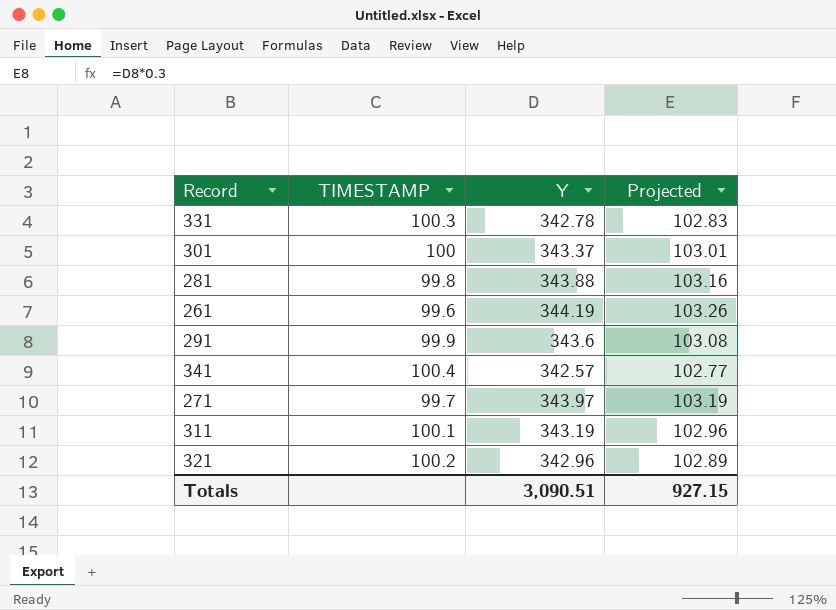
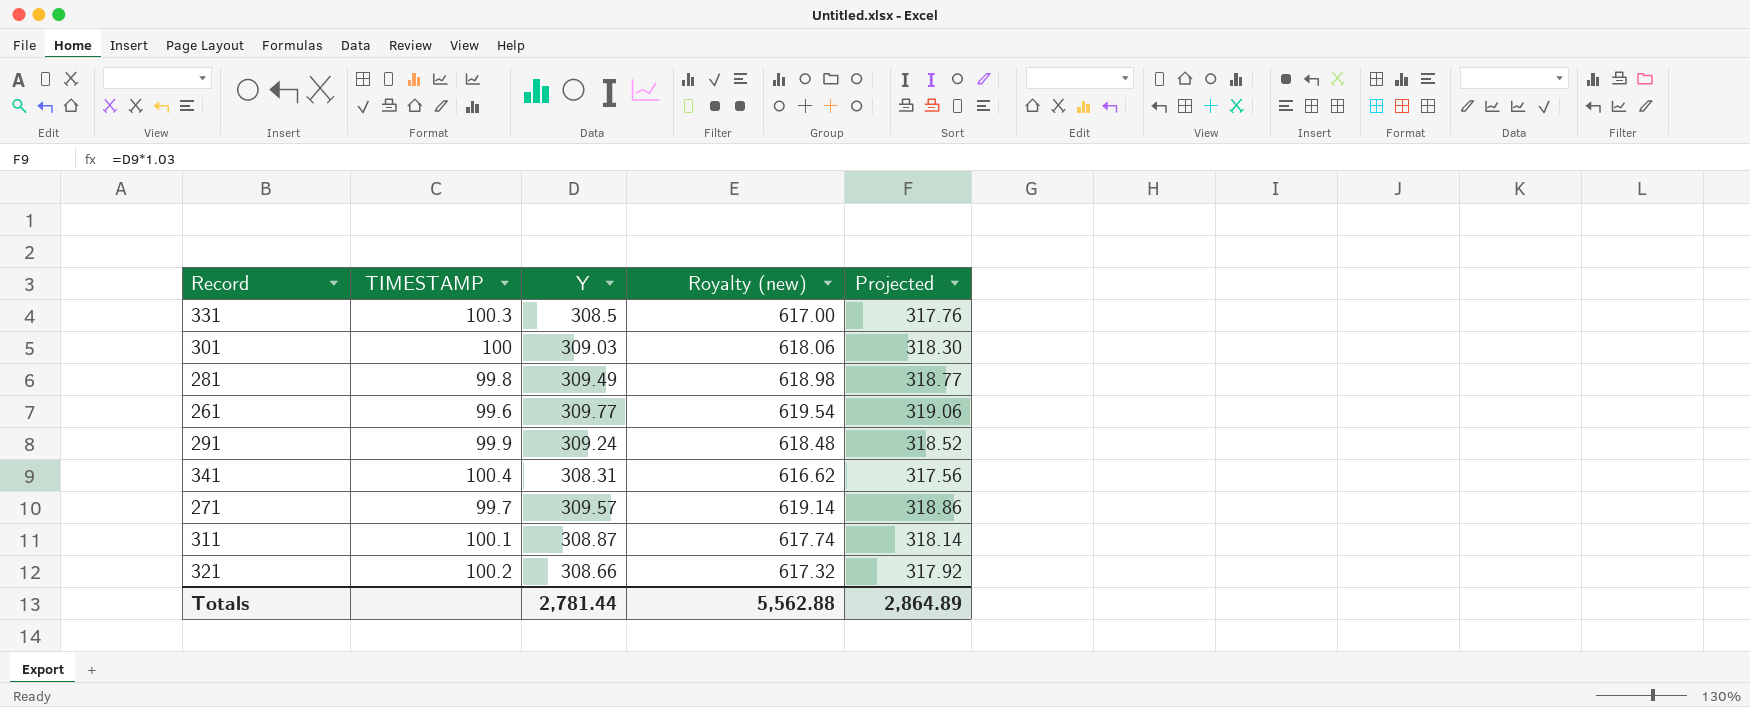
column Royalty (new) | formula: none -> [Y] * 2
column Projected | formula: [Y] * 0.3 -> [Y] * 1.03
331 | Y: 342.78 -> 308.5
301 | Y: 343.37 -> 309.03
281 | Y: 343.88 -> 309.49
261 | Y: 344.19 -> 309.77
291 | Y: 343.6 -> 309.24
341 | Y: 342.57 -> 308.31
271 | Y: 343.97 -> 309.57
311 | Y: 343.19 -> 308.87
321 | Y: 342.96 -> 308.66
Totals | Y: 3,090.51 -> 2,781.44
Totals | Projected: 927.15 -> 2,864.89

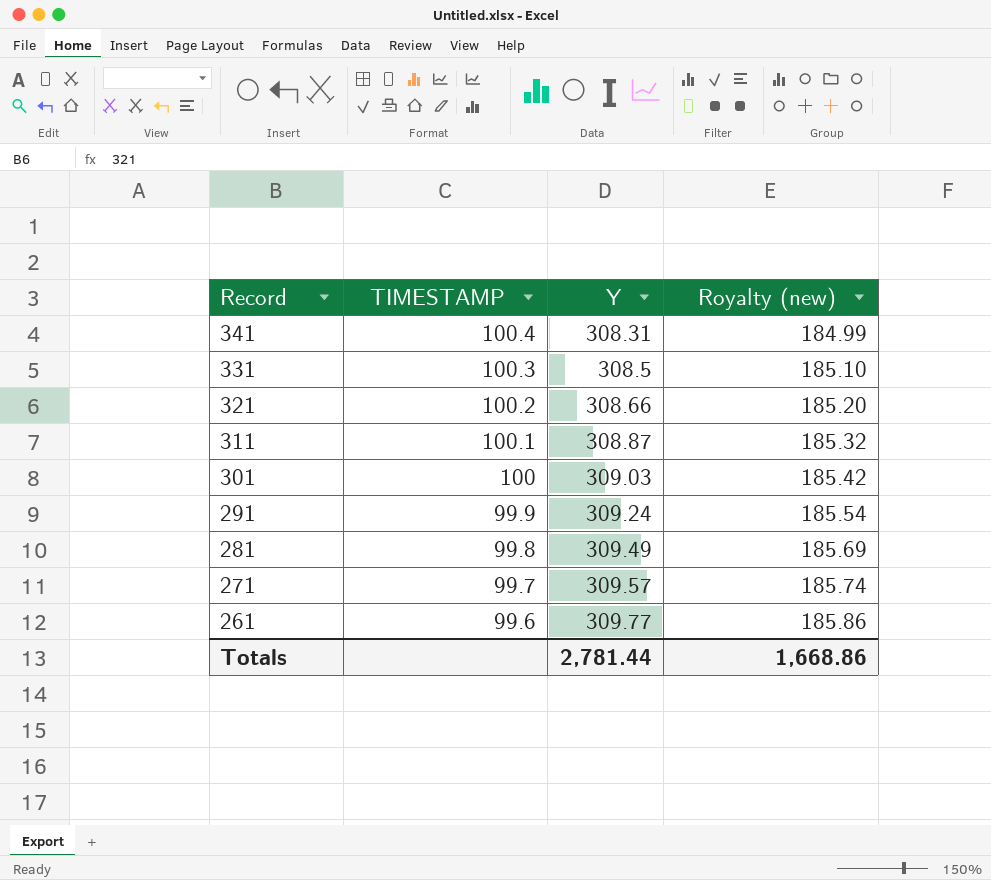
row order: none -> Record descending
column Projected | formula: [Y] * 1.03 -> none
column Royalty (new) | formula: [Y] * 2 -> [Y] * 0.6
Totals | Royalty (new): 5,562.88 -> 1,668.86

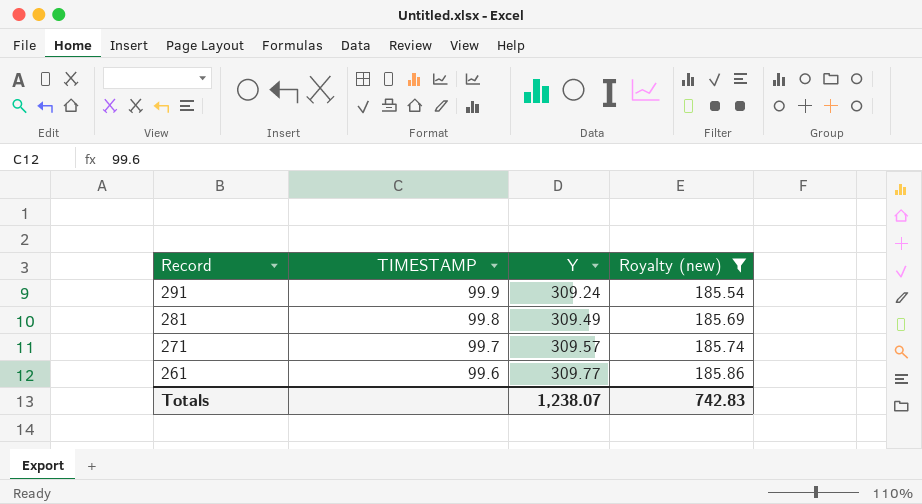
filter: none -> Royalty (new) >= 185.54
Totals | Y: 2,781.44 -> 1,238.07
Totals | Royalty (new): 1,668.86 -> 742.83

